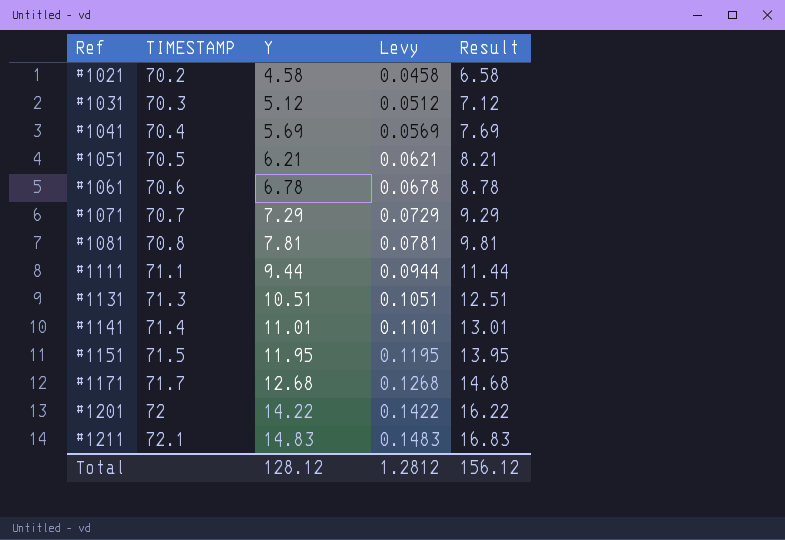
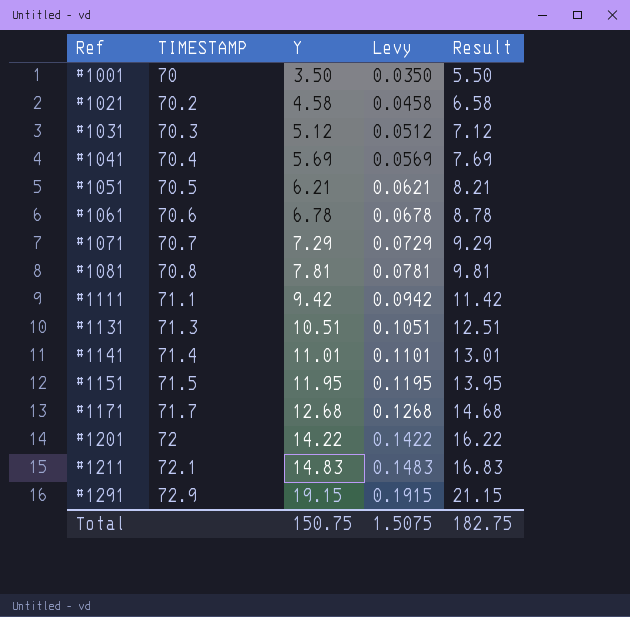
row #1001: none -> 70 | 3.50 | 0.0350 | 5.50
#1111 | Y: 9.44 -> 9.42
#1111 | Levy: 0.0944 -> 0.0942
#1111 | Result: 11.44 -> 11.42
row #1291: none -> 72.9 | 19.15 | 0.1915 | 21.15
Total | Y: 128.12 -> 150.75
Total | Levy: 1.2812 -> 1.5075
Total | Result: 156.12 -> 182.75

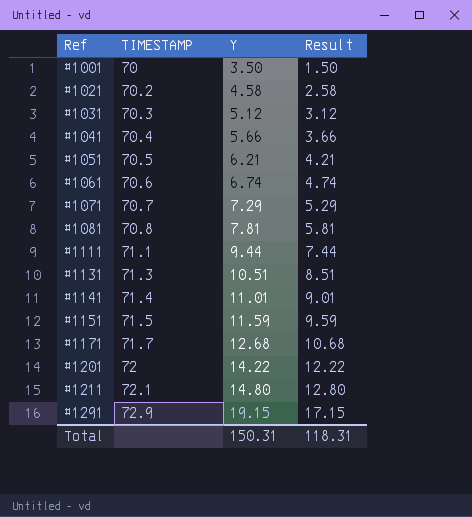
column Levy | formula: [Y] * 0.01 -> none
column Result | formula: [Y] + 2 -> [Y] - 2
#1041 | Y: 5.69 -> 5.66
#1061 | Y: 6.78 -> 6.74
#1111 | Y: 9.42 -> 9.44
#1151 | Y: 11.95 -> 11.59
#1211 | Y: 14.83 -> 14.80
Total | Y: 150.75 -> 150.31
Total | Result: 182.75 -> 118.31

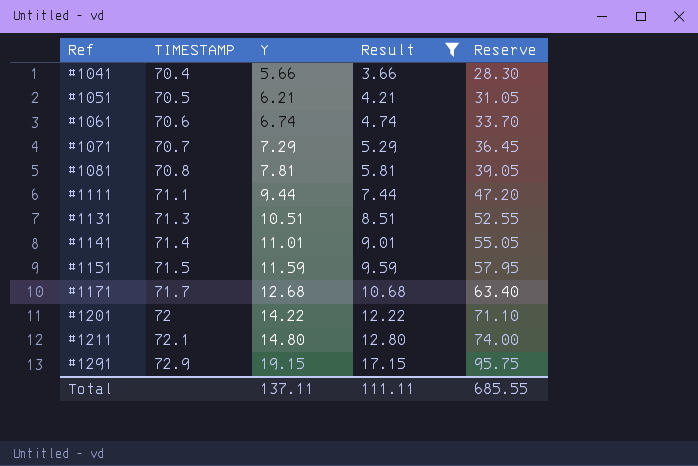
filter: none -> Result >= 3.66
column Reserve | formula: none -> [Y] * 5
Total | Y: 150.31 -> 137.11
Total | Result: 118.31 -> 111.11

